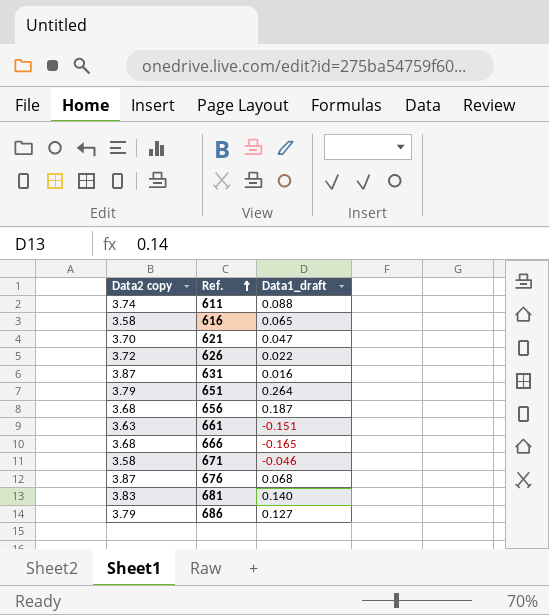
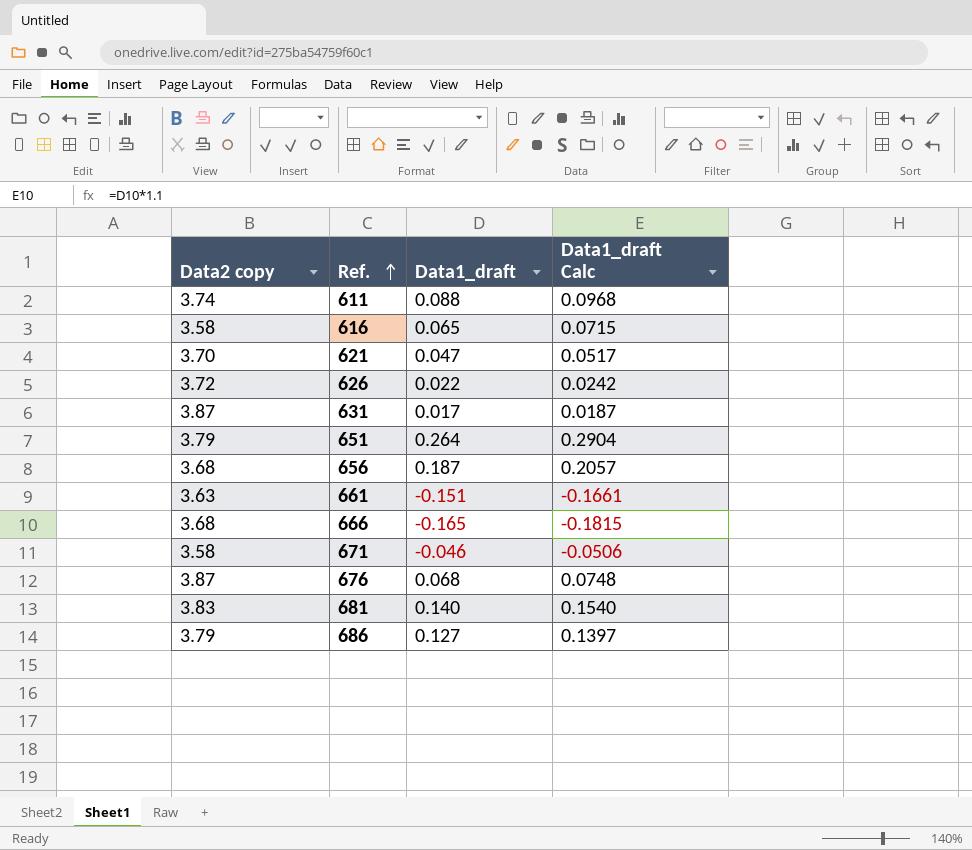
column Data1_draft Calc | formula: none -> [Data1_draft] * 1.1
631 | Data1_draft: 0.016 -> 0.017

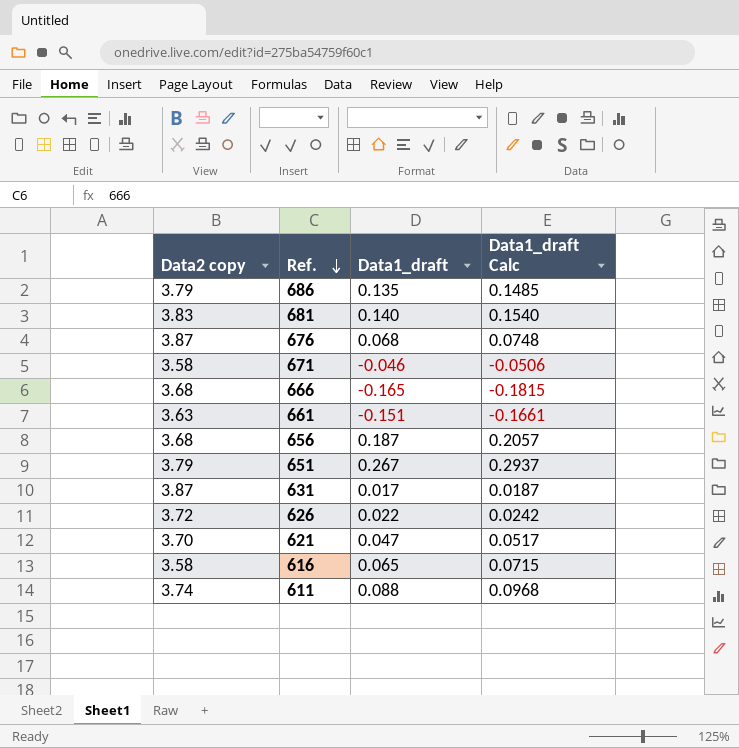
row order: Ref. ascending -> Ref. descending
686 | Data1_draft: 0.127 -> 0.135
686 | Data1_draft Calc: 0.1397 -> 0.1485
651 | Data1_draft: 0.264 -> 0.267
651 | Data1_draft Calc: 0.2904 -> 0.2937

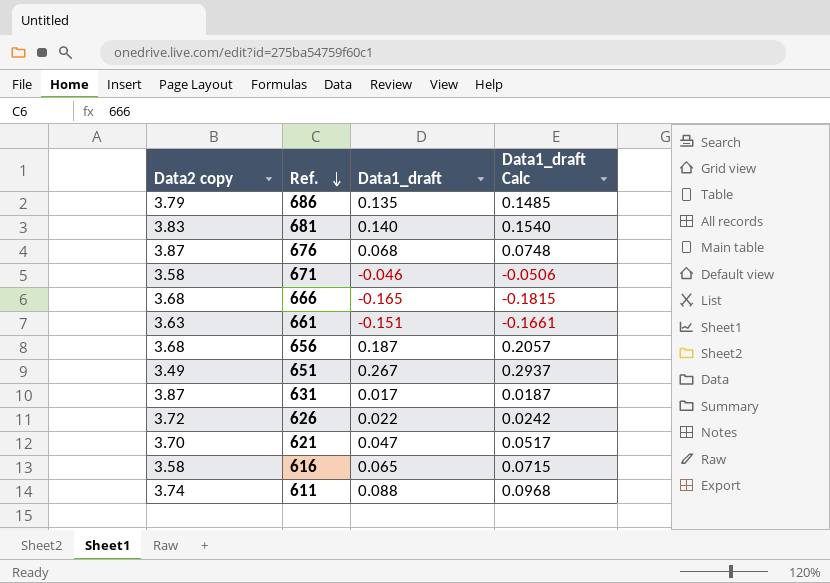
651 | Data2 copy: 3.79 -> 3.49

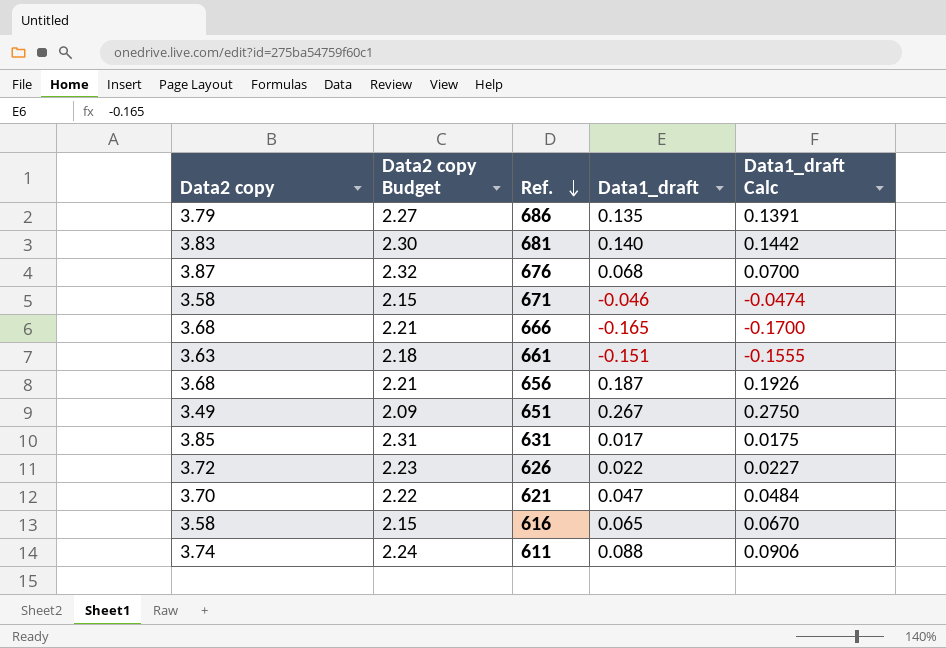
column Data2 copy Budget | formula: none -> [Data2 copy] * 0.6
column Data1_draft Calc | formula: [Data1_draft] * 1.1 -> [Data1_draft] * 1.03
631 | Data2 copy: 3.87 -> 3.85

